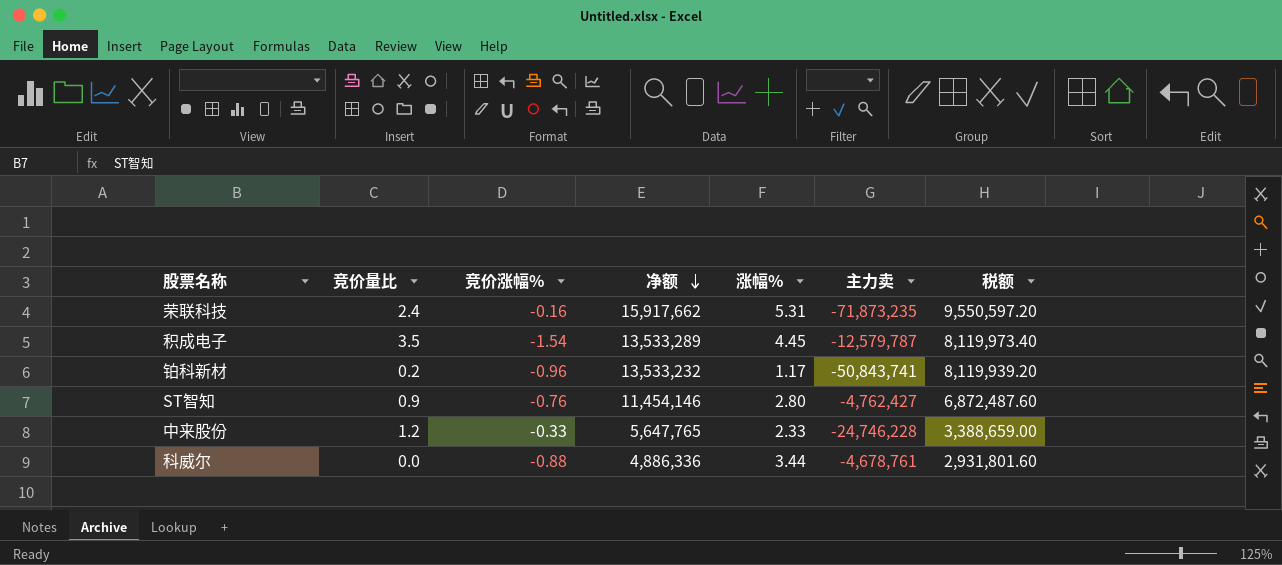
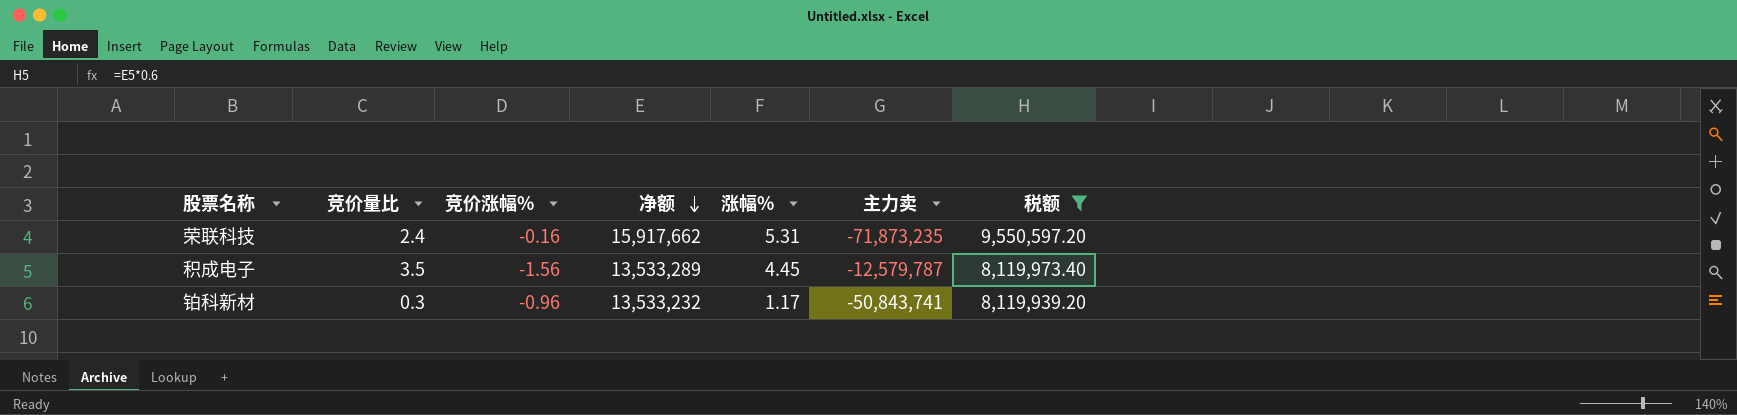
filter: none -> 税额 >= 8,119,939.20
积成电子 | 竞价涨幅%: -1.54 -> -1.56
铂科新材 | 竞价量比: 0.2 -> 0.3

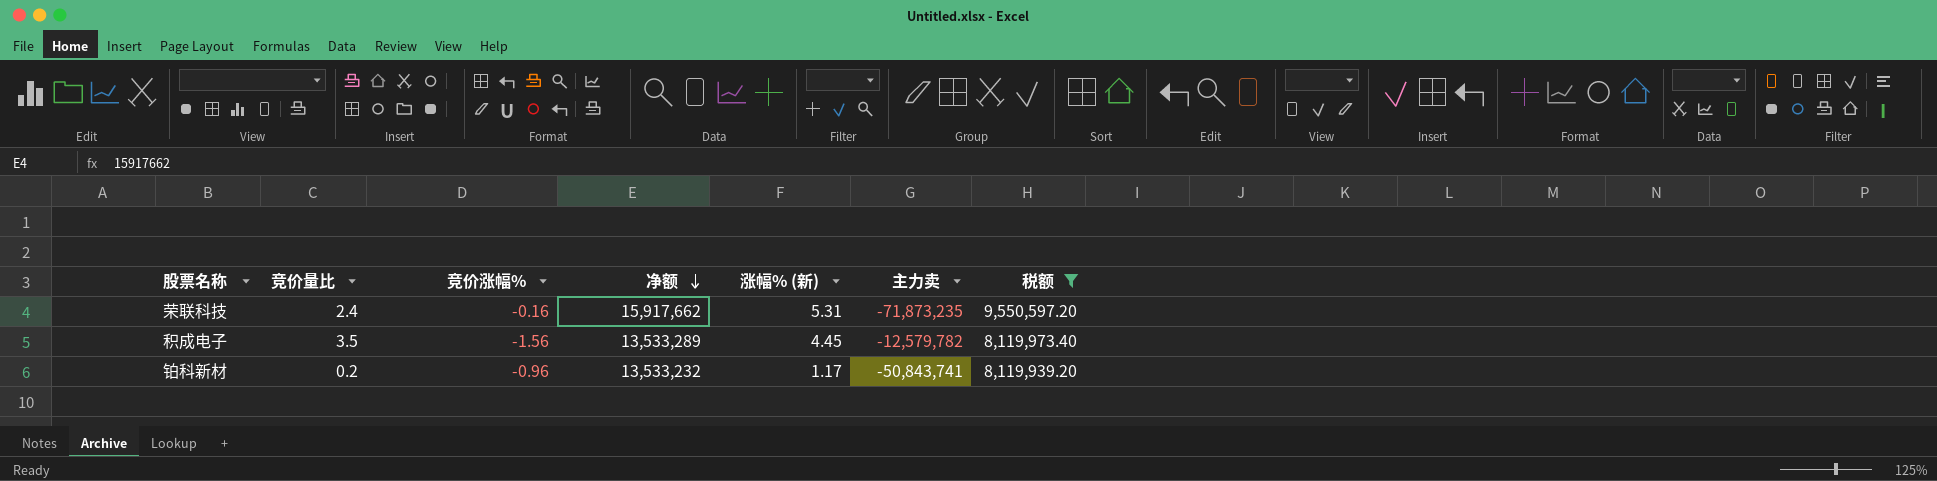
column name: 涨幅% -> 涨幅% (新)
积成电子 | 主力卖: -12,579,787 -> -12,579,782
铂科新材 | 竞价量比: 0.3 -> 0.2

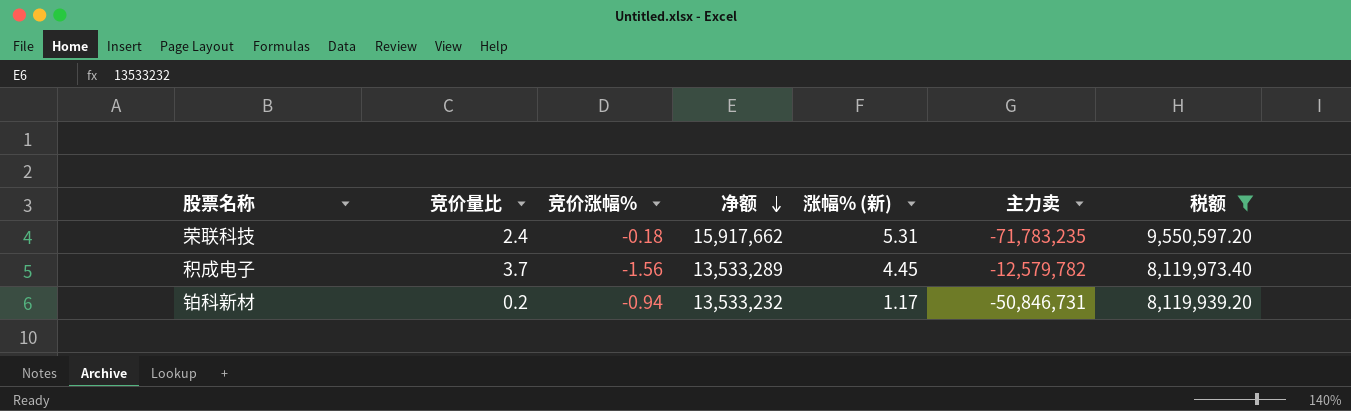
荣联科技 | 竞价涨幅%: -0.16 -> -0.18
荣联科技 | 主力卖: -71,873,235 -> -71,783,235
积成电子 | 竞价量比: 3.5 -> 3.7
铂科新材 | 竞价涨幅%: -0.96 -> -0.94
铂科新材 | 主力卖: -50,843,741 -> -50,846,731

